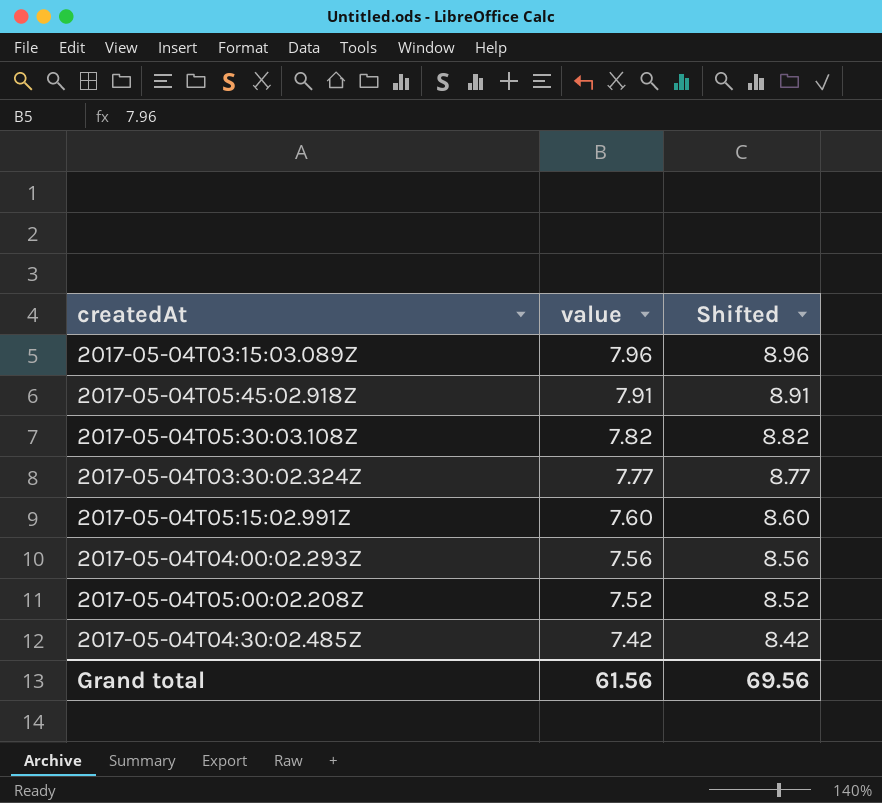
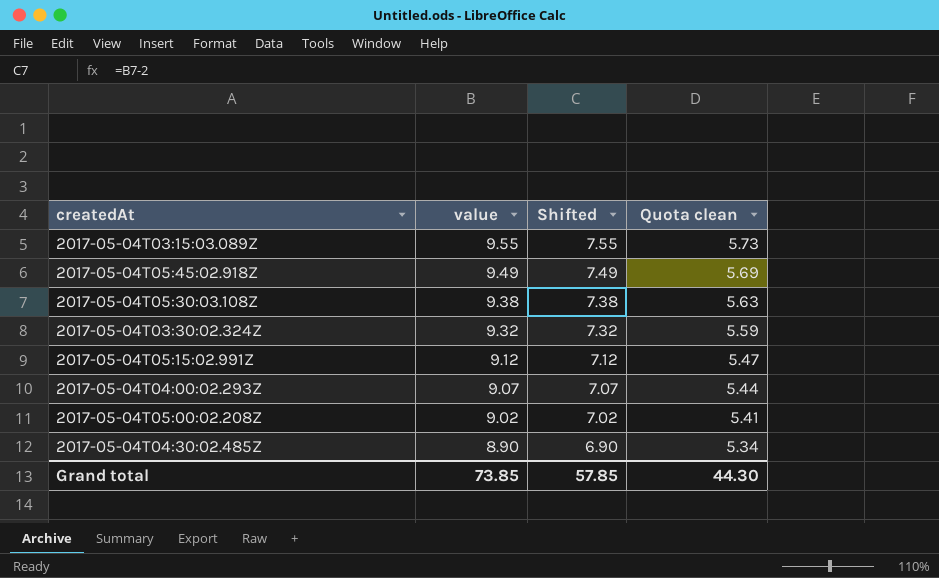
column Shifted | formula: [value] + 1 -> [value] - 2
column Quota clean | formula: none -> [value] * 0.6
2017-05-04T03:15:03.089Z | value: 7.96 -> 9.55
2017-05-04T05:45:02.918Z | value: 7.91 -> 9.49
2017-05-04T05:30:03.108Z | value: 7.82 -> 9.38
2017-05-04T03:30:02.324Z | value: 7.77 -> 9.32
2017-05-04T05:15:02.991Z | value: 7.60 -> 9.12
2017-05-04T04:00:02.293Z | value: 7.56 -> 9.07
2017-05-04T05:00:02.208Z | value: 7.52 -> 9.02
2017-05-04T04:30:02.485Z | value: 7.42 -> 8.90
Grand total | value: 61.56 -> 73.85
Grand total | Shifted: 69.56 -> 57.85

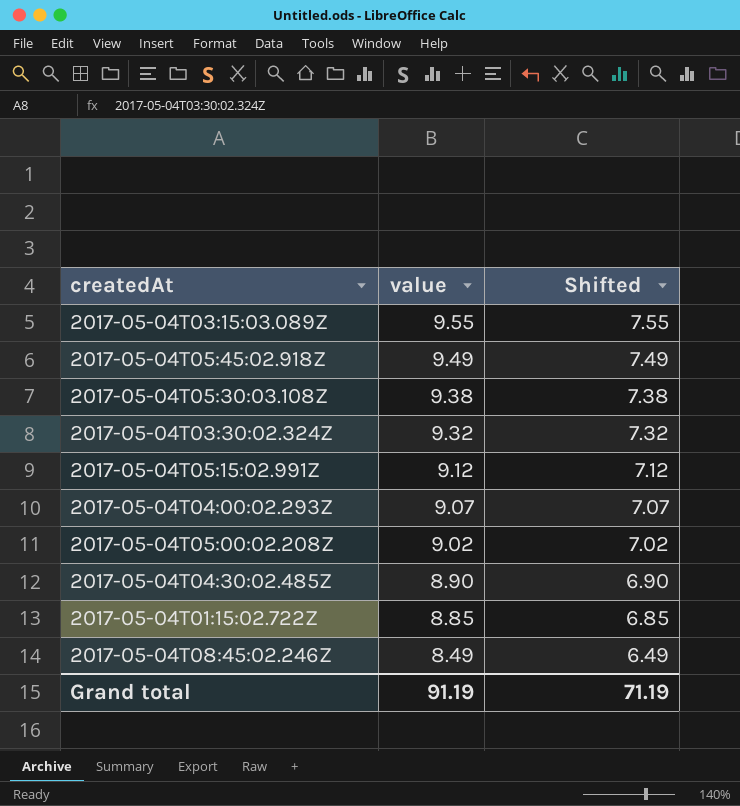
column Quota clean | formula: [value] * 0.6 -> none
row 2017-05-04T01:15:02.722Z: none -> 8.85 | 6.85
row 2017-05-04T08:45:02.246Z: none -> 8.49 | 6.49
Grand total | value: 73.85 -> 91.19
Grand total | Shifted: 57.85 -> 71.19

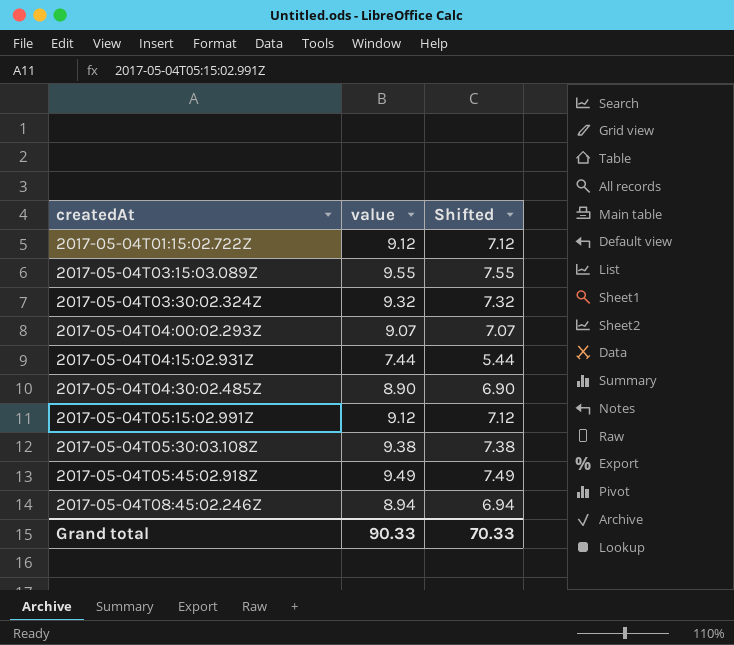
row order: value descending -> createdAt ascending
row 2017-05-04T05:00:02.208Z: 9.02 | 7.02 -> none
2017-05-04T01:15:02.722Z | value: 8.85 -> 9.12
2017-05-04T01:15:02.722Z | Shifted: 6.85 -> 7.12
row 2017-05-04T04:15:02.931Z: none -> 7.44 | 5.44
2017-05-04T08:45:02.246Z | value: 8.49 -> 8.94
2017-05-04T08:45:02.246Z | Shifted: 6.49 -> 6.94
Grand total | value: 91.19 -> 90.33
Grand total | Shifted: 71.19 -> 70.33

